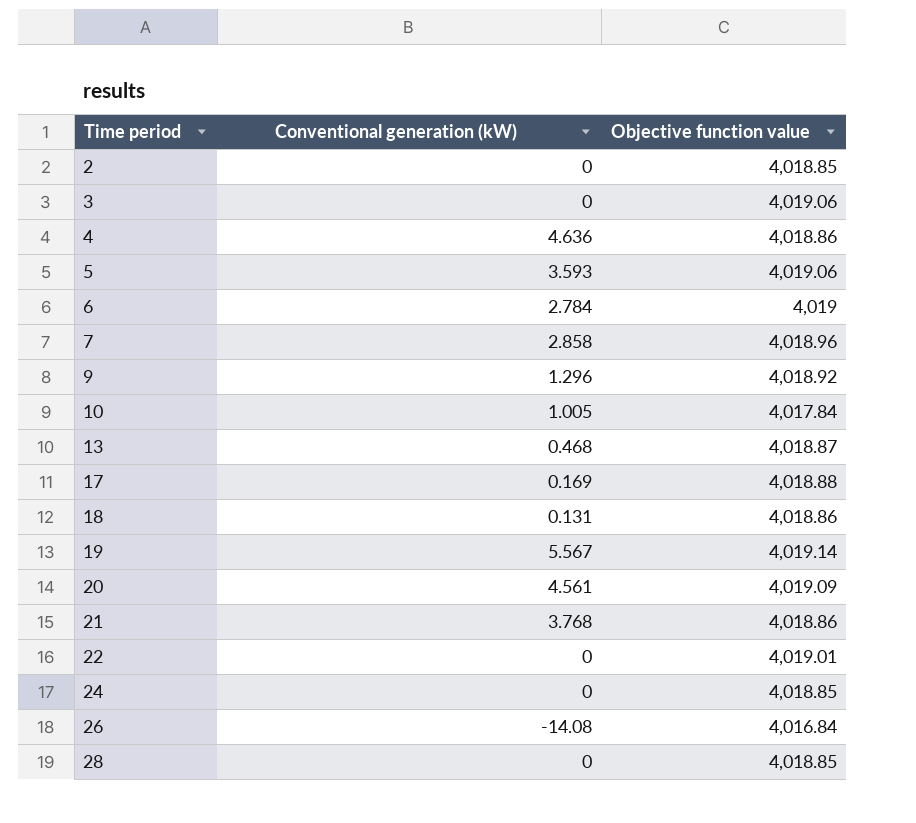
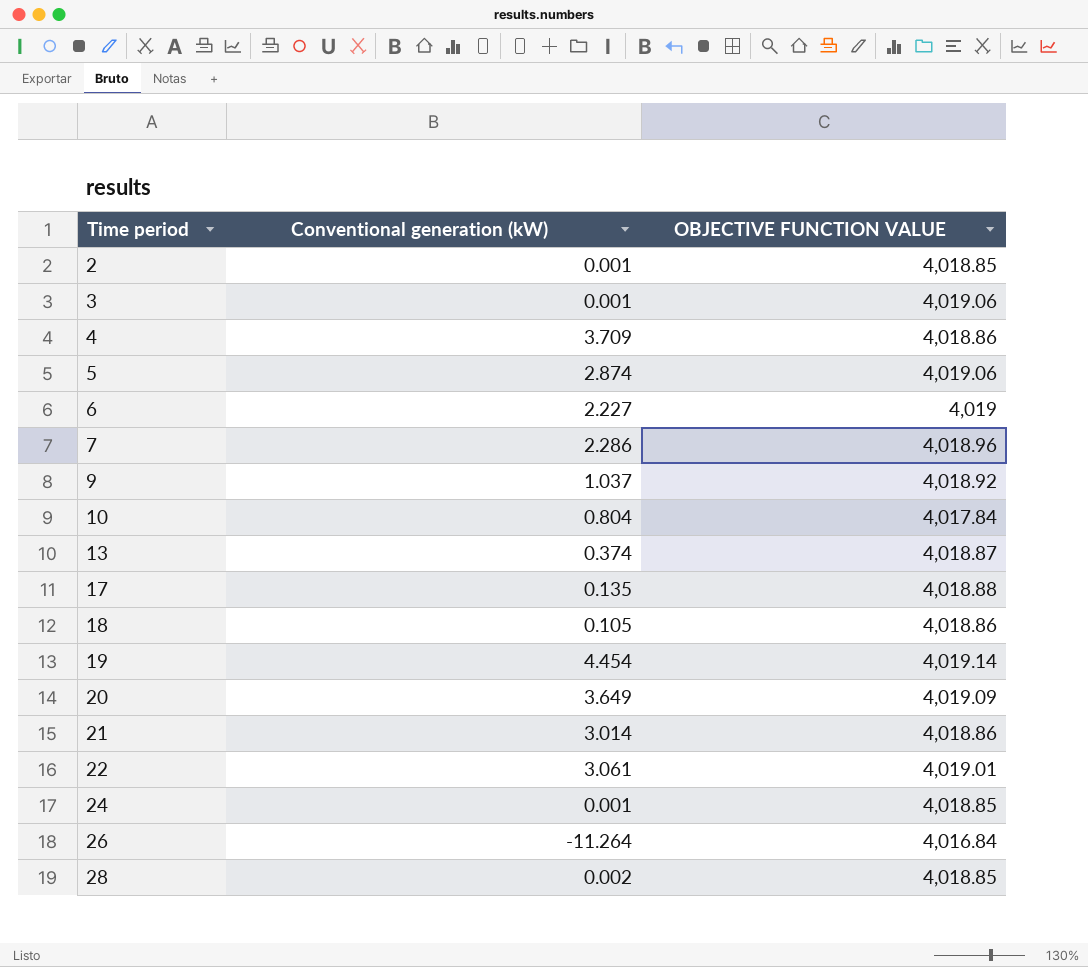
column name: Objective function value -> OBJECTIVE FUNCTION VALUE
2 | Conventional generation (kW): 0 -> 0.001
3 | Conventional generation (kW): 0 -> 0.001
4 | Conventional generation (kW): 4.636 -> 3.709
5 | Conventional generation (kW): 3.593 -> 2.874
6 | Conventional generation (kW): 2.784 -> 2.227
7 | Conventional generation (kW): 2.858 -> 2.286
9 | Conventional generation (kW): 1.296 -> 1.037
10 | Conventional generation (kW): 1.005 -> 0.804
13 | Conventional generation (kW): 0.468 -> 0.374
17 | Conventional generation (kW): 0.169 -> 0.135
18 | Conventional generation (kW): 0.131 -> 0.105
19 | Conventional generation (kW): 5.567 -> 4.454
20 | Conventional generation (kW): 4.561 -> 3.649
21 | Conventional generation (kW): 3.768 -> 3.014
22 | Conventional generation (kW): 0 -> 3.061
24 | Conventional generation (kW): 0 -> 0.001
26 | Conventional generation (kW): -14.08 -> -11.264
28 | Conventional generation (kW): 0 -> 0.002

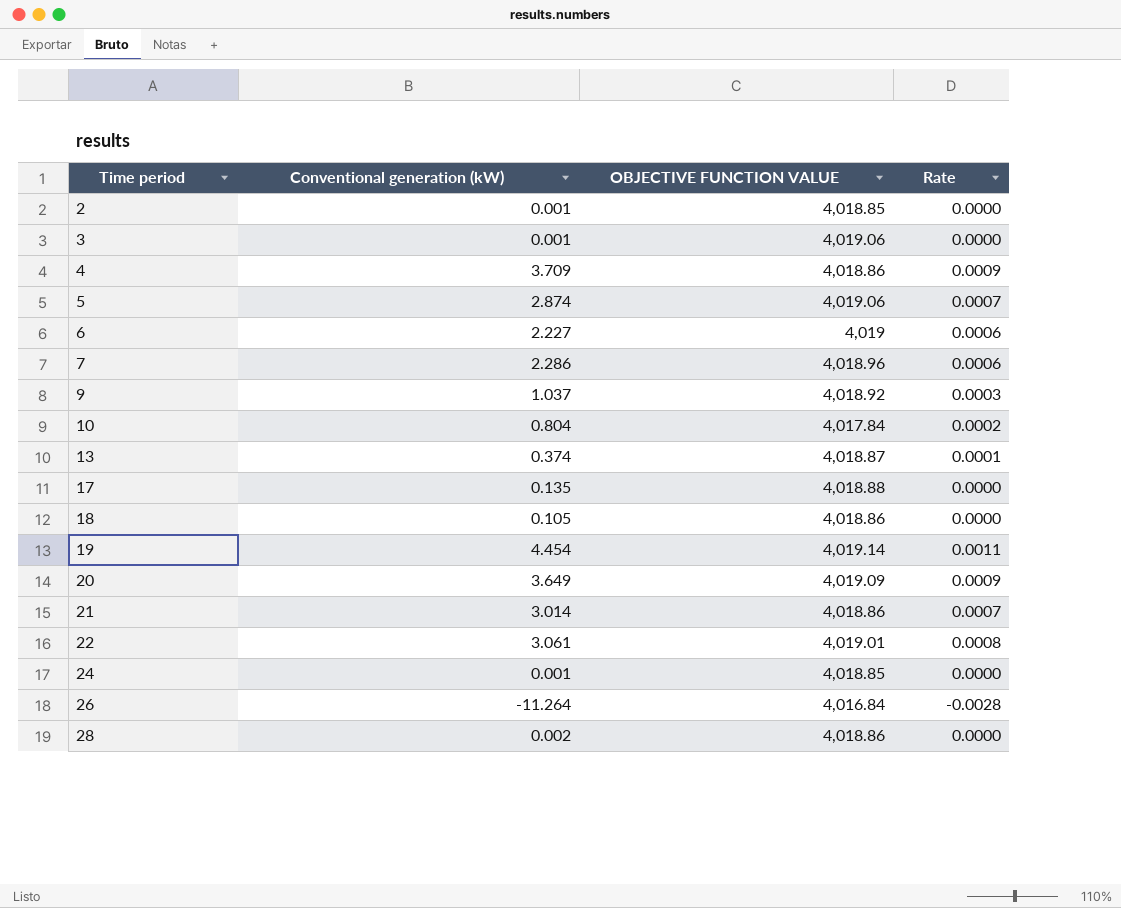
column Rate | formula: none -> [Conventional generation (kW)] / [OBJECTIVE FUNCTION VALUE]
28 | OBJECTIVE FUNCTION VALUE: 4,018.85 -> 4,018.86

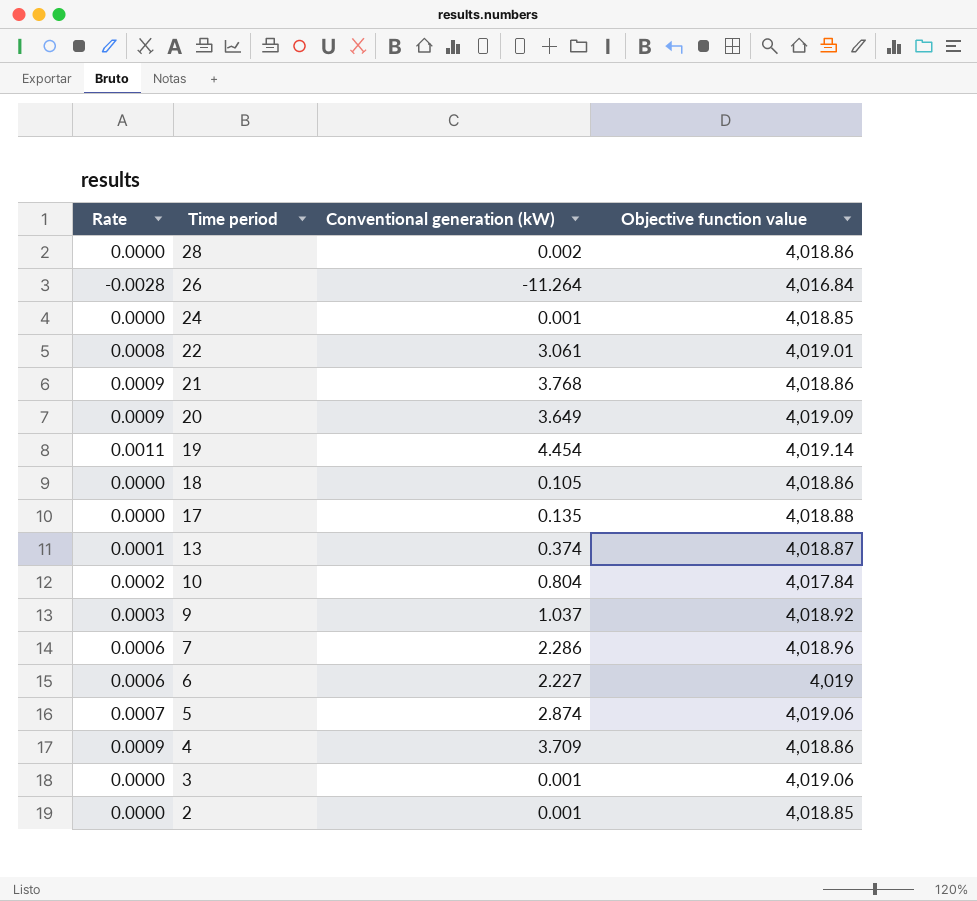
row order: Time period ascending -> Time period descending
column Rate | position: 4 -> 1
column name: OBJECTIVE FUNCTION VALUE -> Objective function value
21 | Rate: 0.0007 -> 0.0009
21 | Conventional generation (kW): 3.014 -> 3.768

